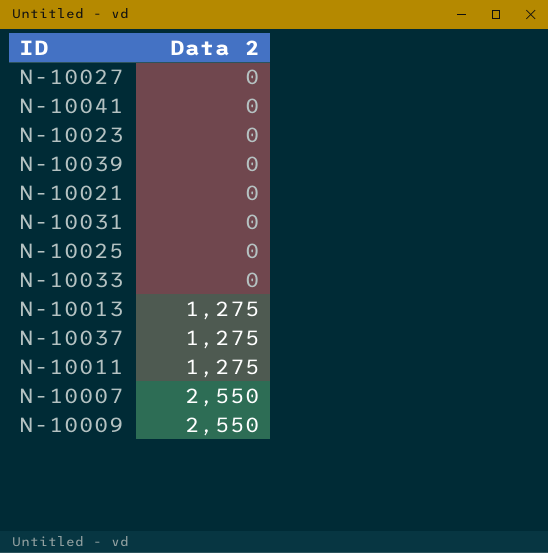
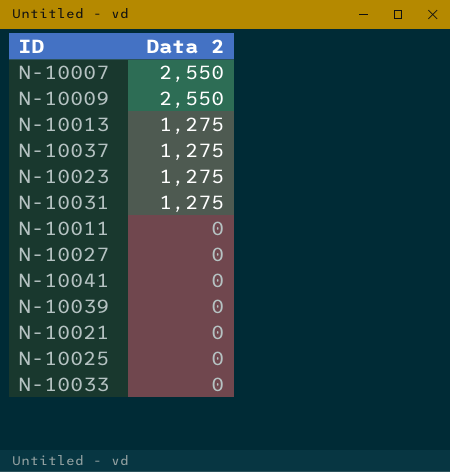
row order: Data 2 ascending -> Data 2 descending
N-10023 | Data 2: 0 -> 1,275
N-10031 | Data 2: 0 -> 1,275
N-10011 | Data 2: 1,275 -> 0

